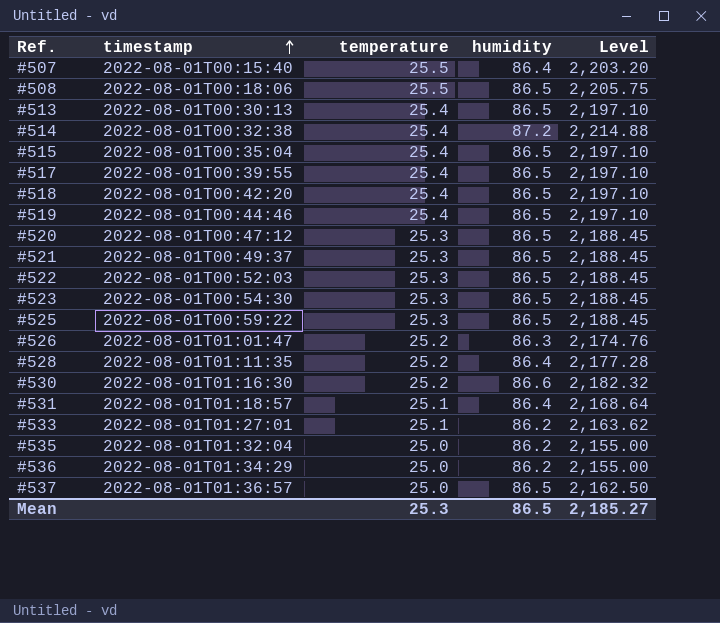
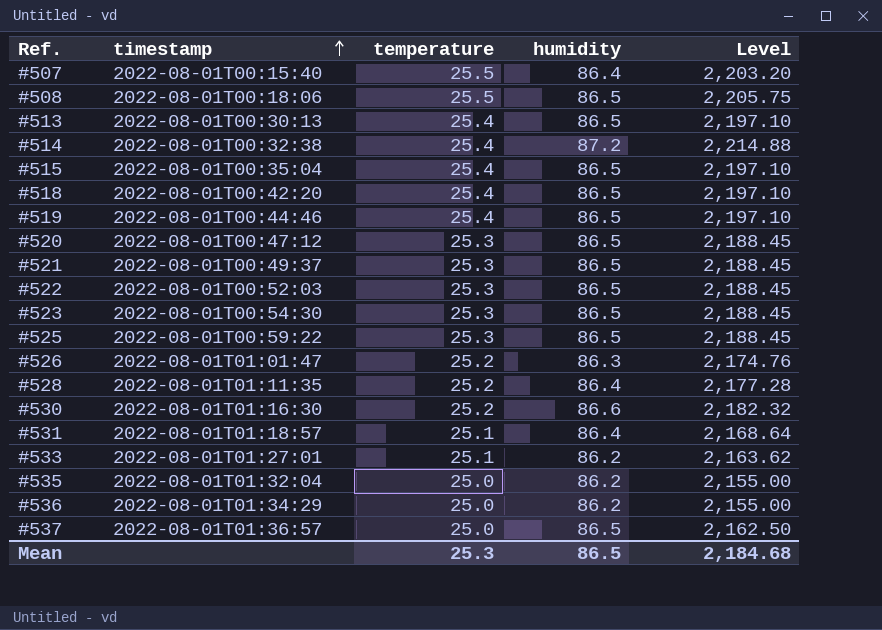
row #517: 2022-08-01T00:39:55 | 25.4 | 86.5 | 2,197.10 -> none
Mean | Level: 2,185.27 -> 2,184.68

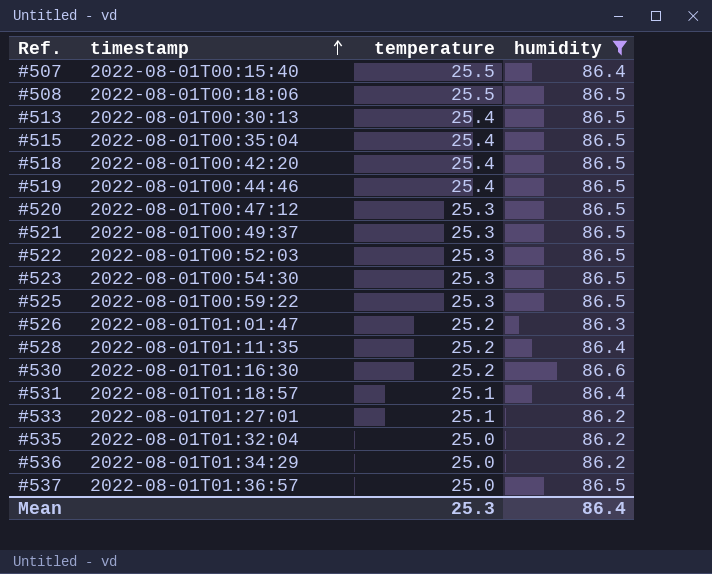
filter: none -> humidity != 87.2
column Level | formula: [temperature] * [humidity] -> none
Mean | humidity: 86.5 -> 86.4

